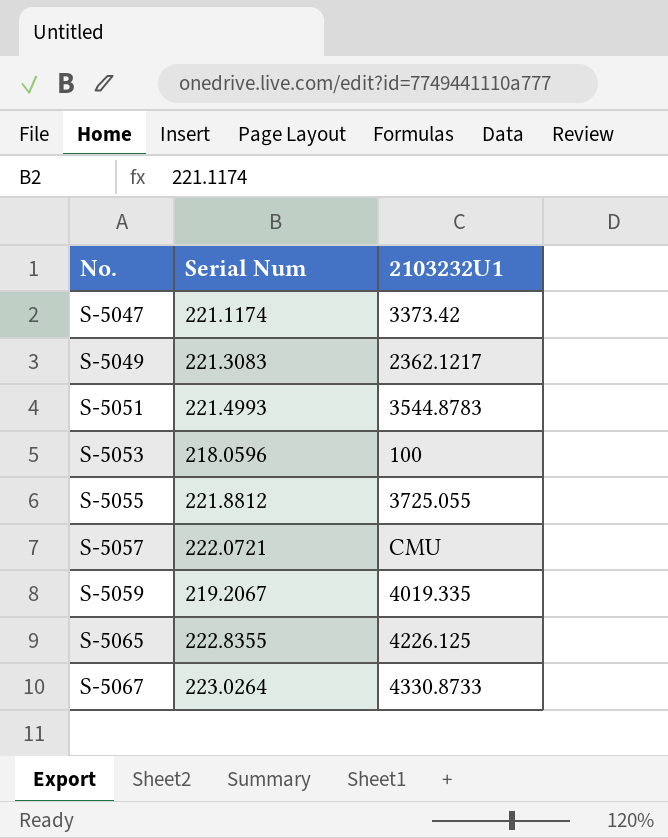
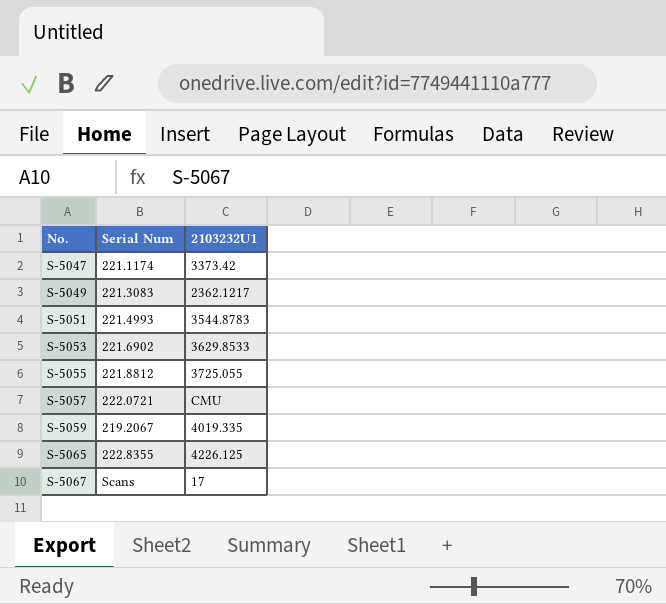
S-5053 | Serial Num: 218.0596 -> 221.6902
S-5053 | 2103232U1: 100 -> 3629.8533
S-5067 | Serial Num: 223.0264 -> Scans
S-5067 | 2103232U1: 4330.8733 -> 17

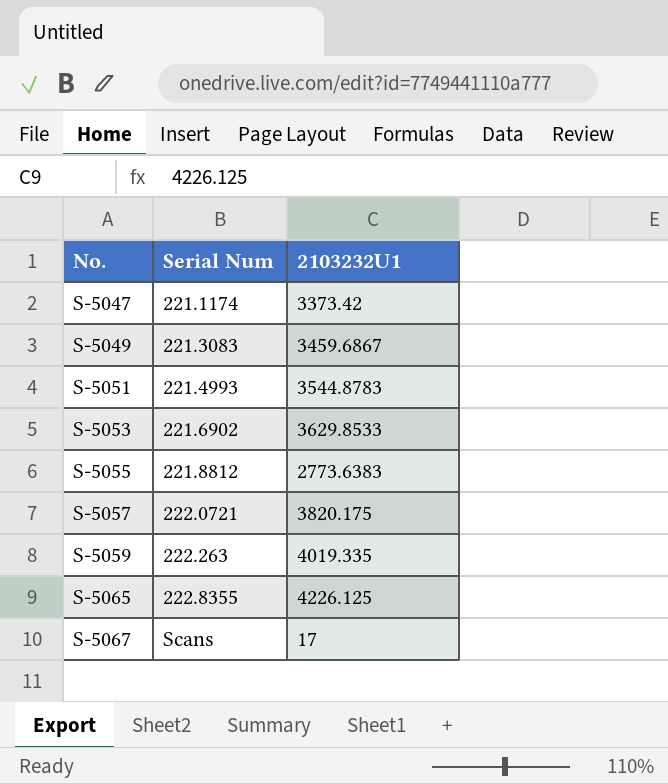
S-5049 | 2103232U1: 2362.1217 -> 3459.6867
S-5055 | 2103232U1: 3725.055 -> 2773.6383
S-5057 | 2103232U1: CMU -> 3820.175
S-5059 | Serial Num: 219.2067 -> 222.263

